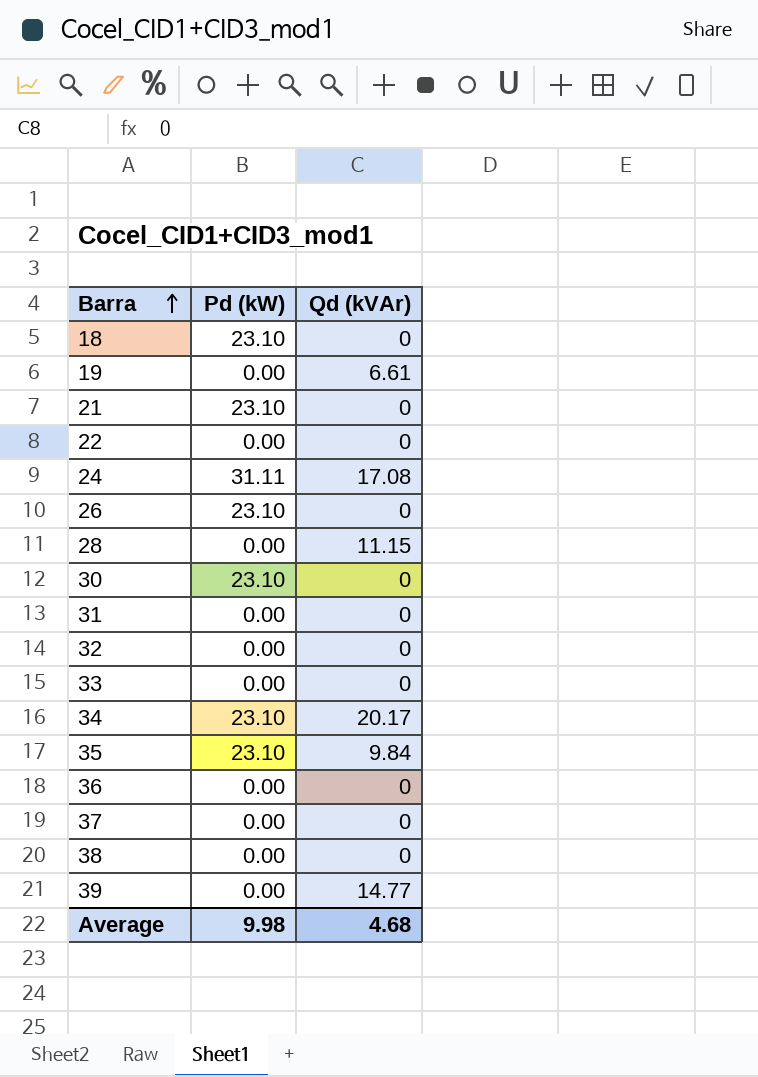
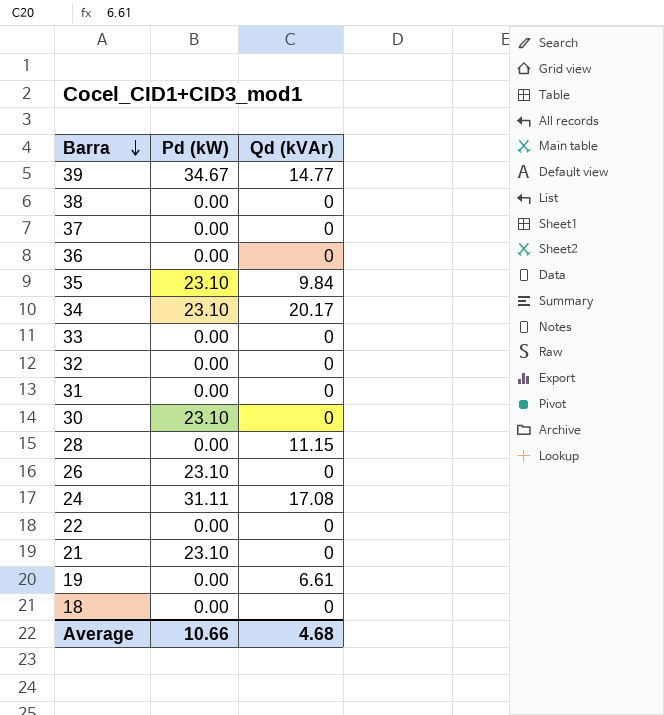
row order: Barra ascending -> Barra descending
39 | Pd (kW): 0.00 -> 34.67
18 | Pd (kW): 23.10 -> 0.00
Average | Pd (kW): 9.98 -> 10.66

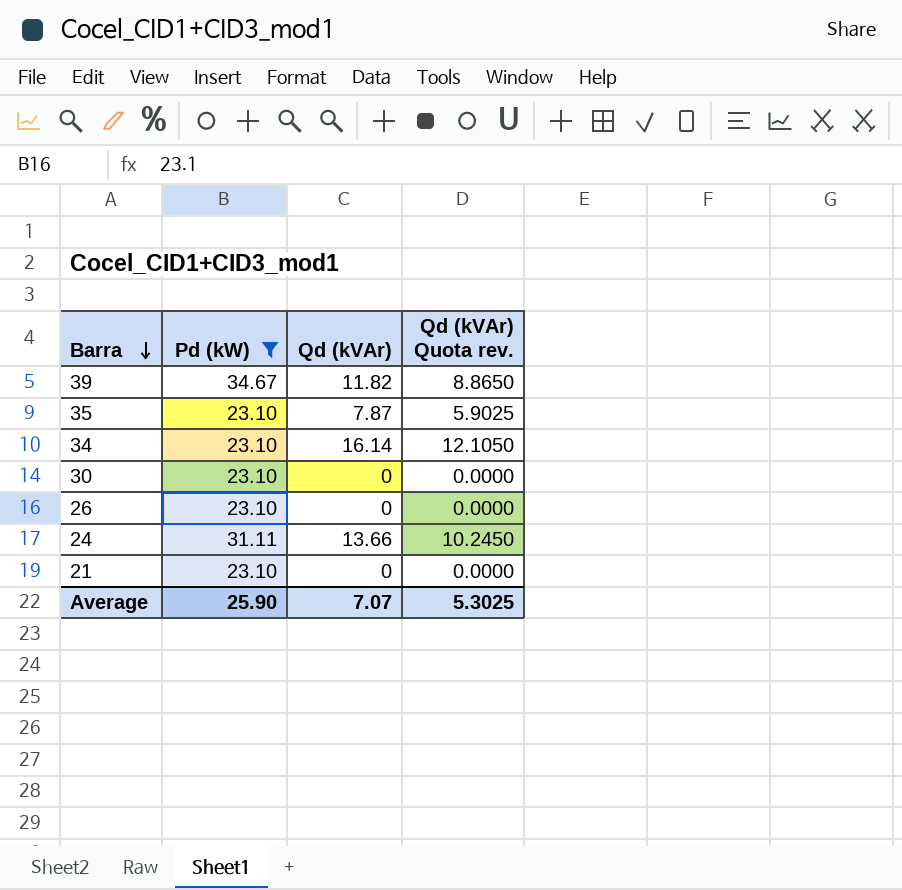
filter: none -> Pd (kW) != 0.00
column Qd (kVAr) Quota rev. | formula: none -> [Qd (kVAr)] * 0.75
39 | Qd (kVAr): 14.77 -> 11.82
35 | Qd (kVAr): 9.84 -> 7.87
34 | Qd (kVAr): 20.17 -> 16.14
24 | Qd (kVAr): 17.08 -> 13.66
Average | Pd (kW): 10.66 -> 25.90
Average | Qd (kVAr): 4.68 -> 7.07

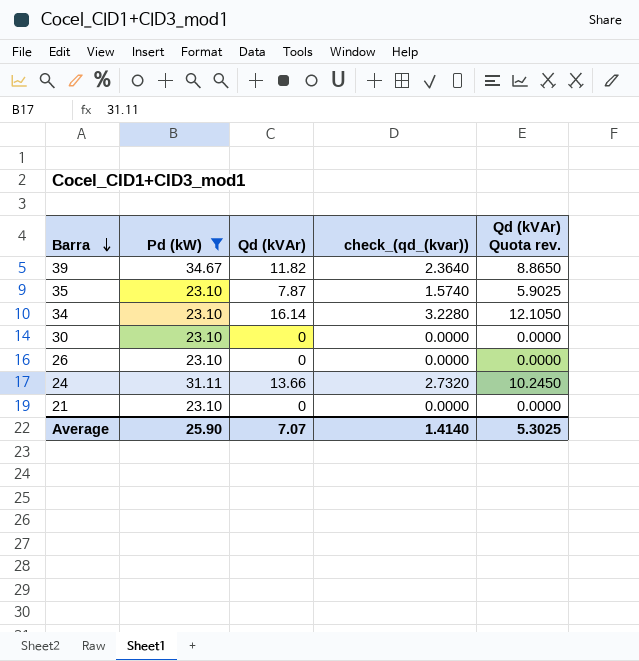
column check_(qd_(kvar)) | formula: none -> [Qd (kVAr)] * 0.2

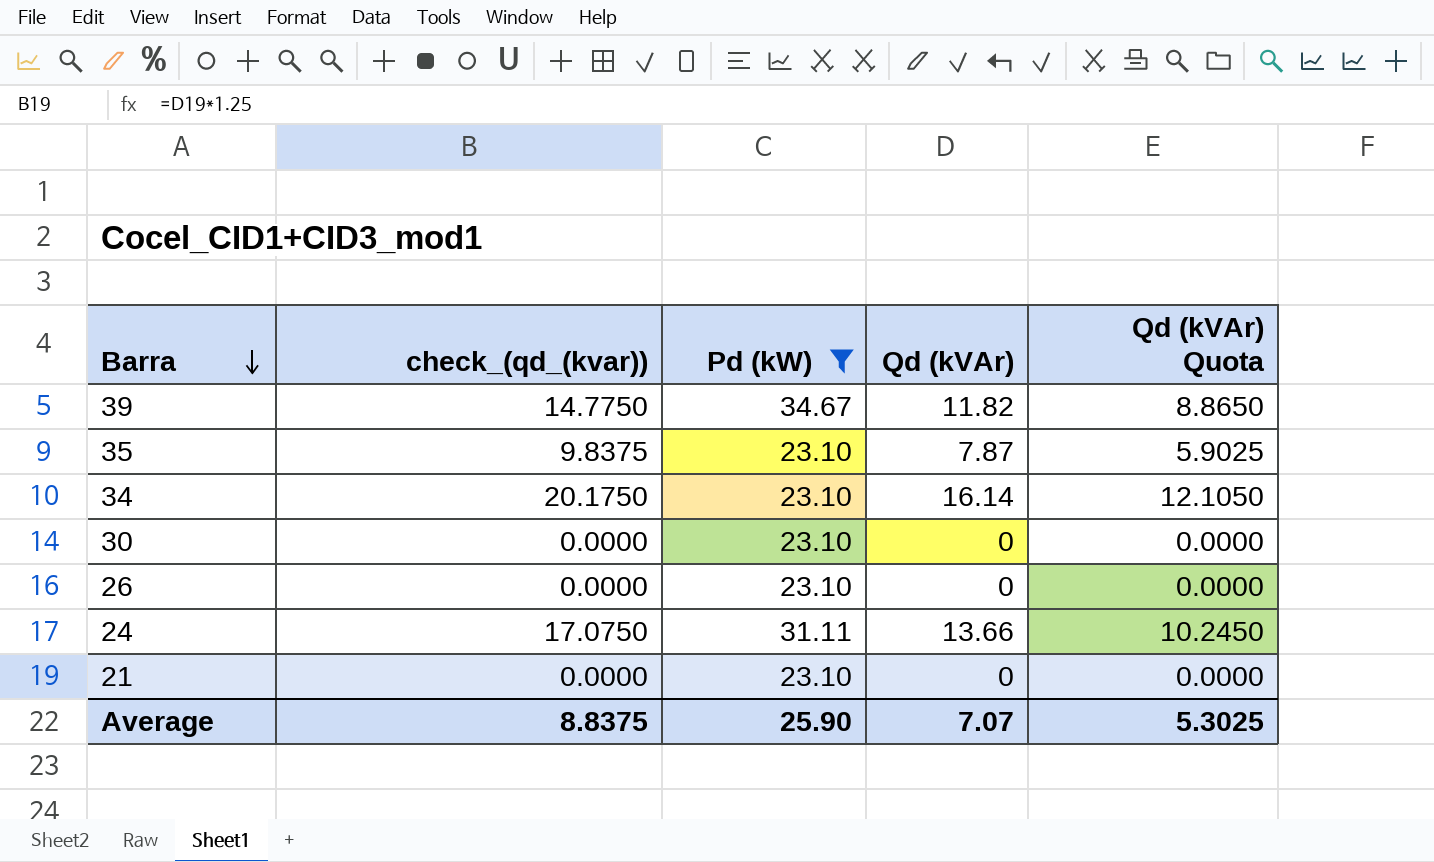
column check_(qd_(kvar)) | formula: [Qd (kVAr)] * 0.2 -> [Qd (kVAr)] * 1.25
column check_(qd_(kvar)) | position: 4 -> 2
column name: Qd (kVAr) Quota rev. -> Qd (kVAr) Quota
Average | check_(qd_(kvar)): 1.4140 -> 8.8375

